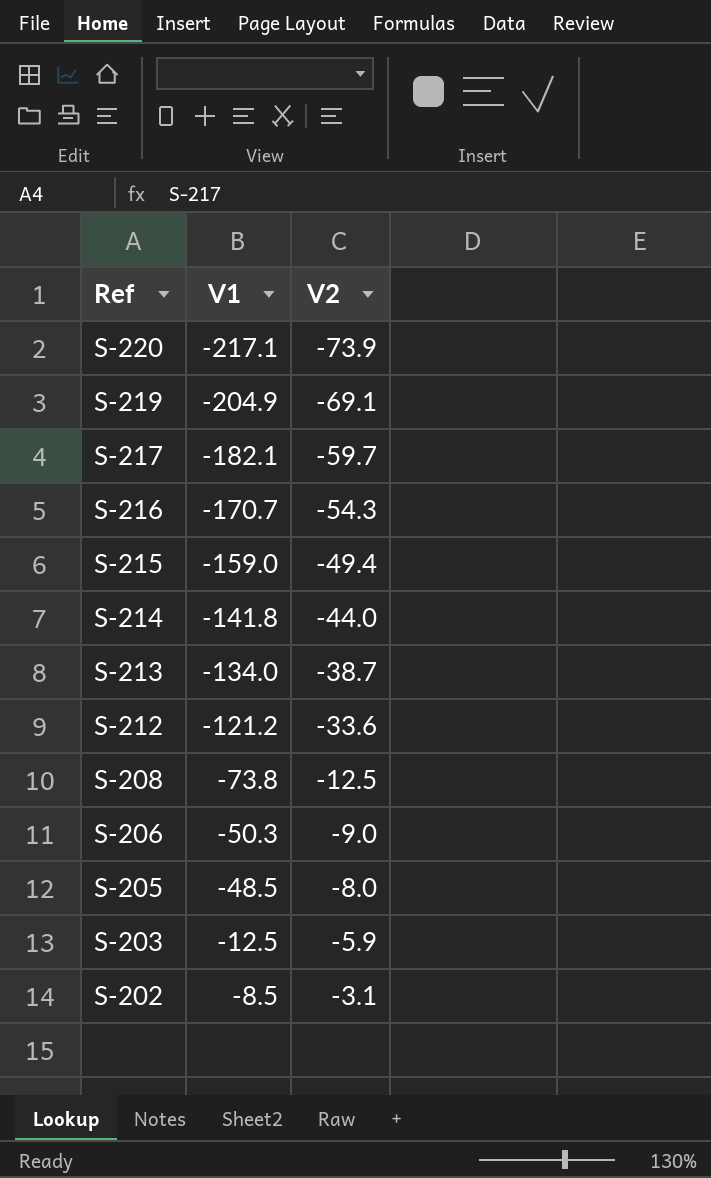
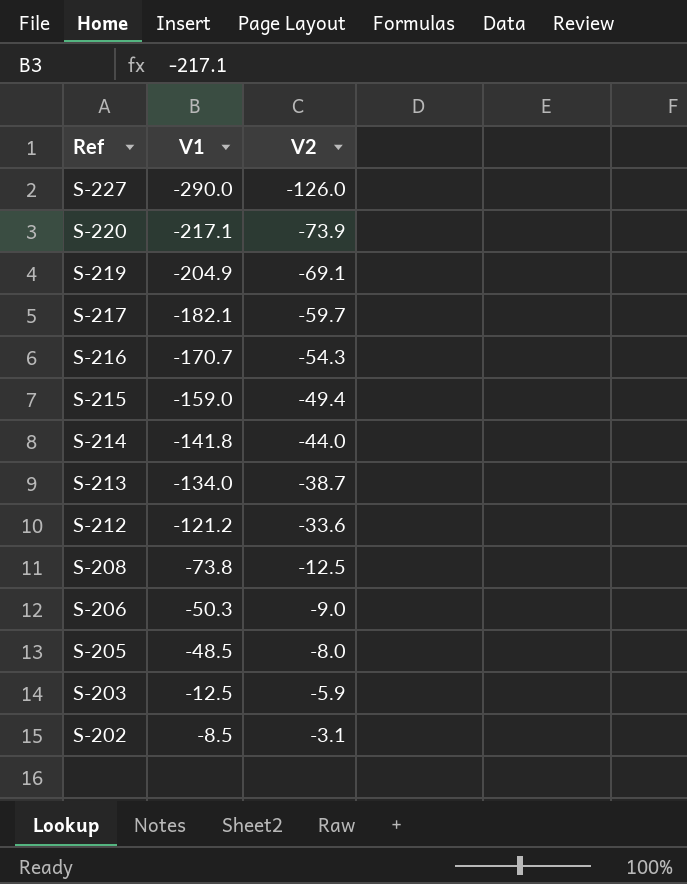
row S-227: none -> -290.0 | -126.0

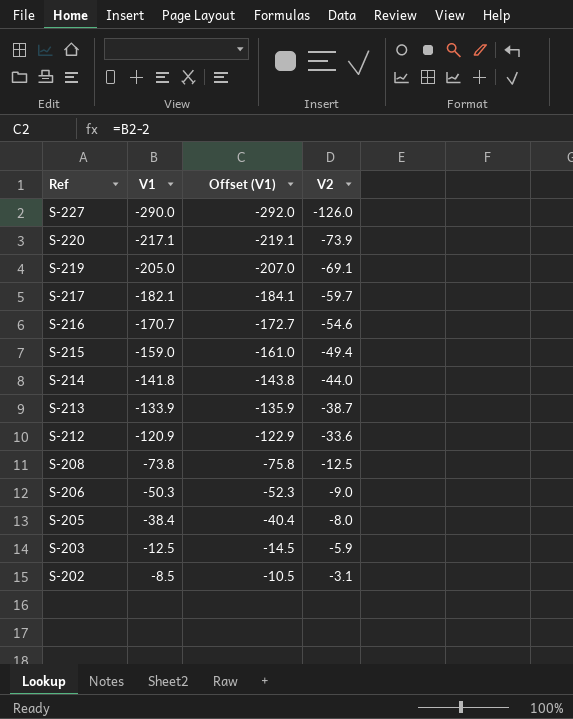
column Offset (V1) | formula: none -> [V1] - 2
S-219 | V1: -204.9 -> -205.0
S-216 | V2: -54.3 -> -54.6
S-213 | V1: -134.0 -> -133.9
S-212 | V1: -121.2 -> -120.9
S-205 | V1: -48.5 -> -38.4

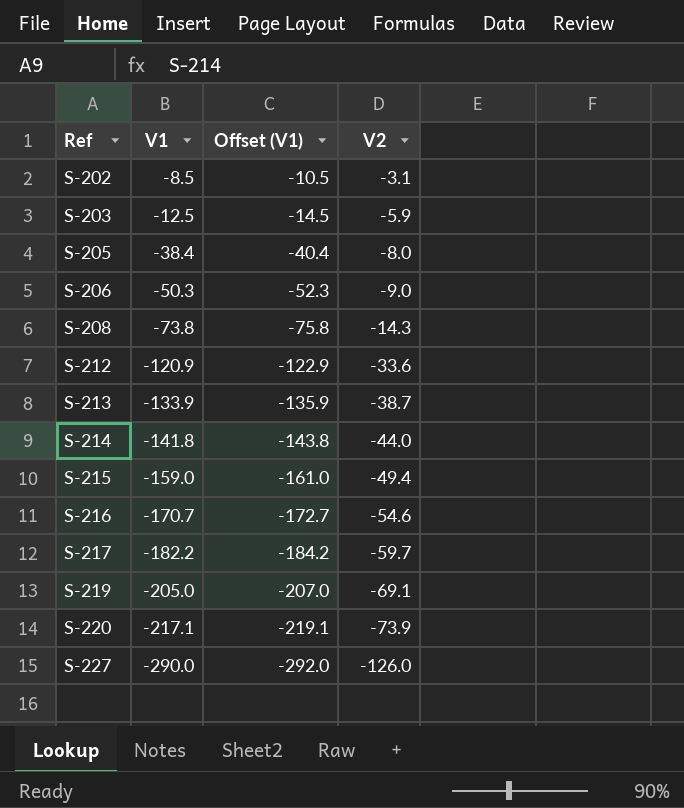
row order: Ref descending -> Ref ascending
S-208 | V2: -12.5 -> -14.3
S-217 | V1: -182.1 -> -182.2
S-217 | Offset (V1): -184.1 -> -184.2

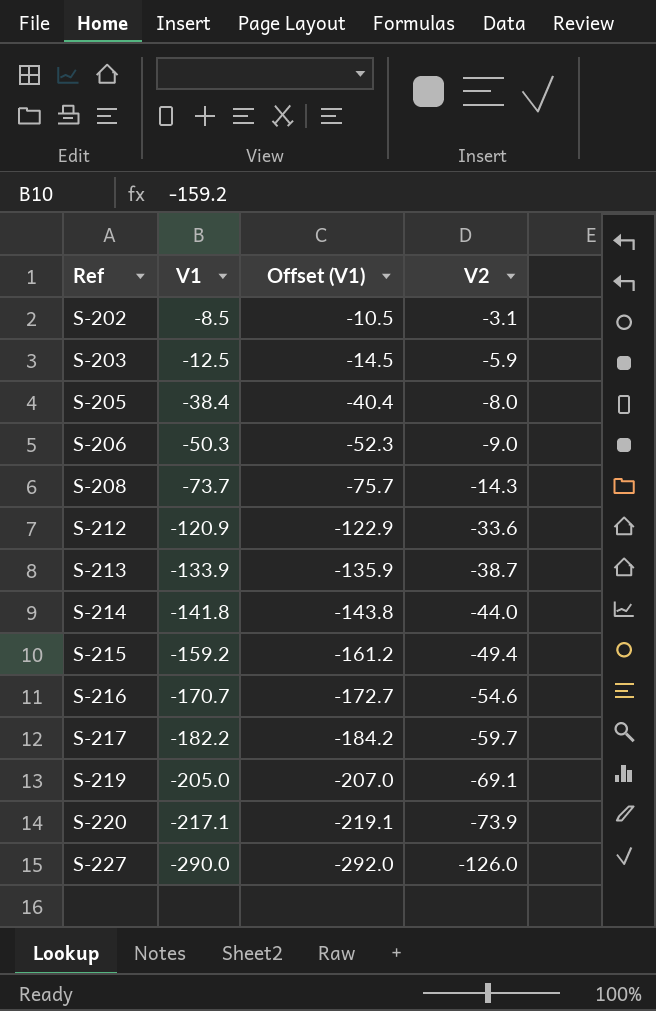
S-208 | V1: -73.8 -> -73.7
S-208 | Offset (V1): -75.8 -> -75.7
S-215 | V1: -159.0 -> -159.2
S-215 | Offset (V1): -161.0 -> -161.2

